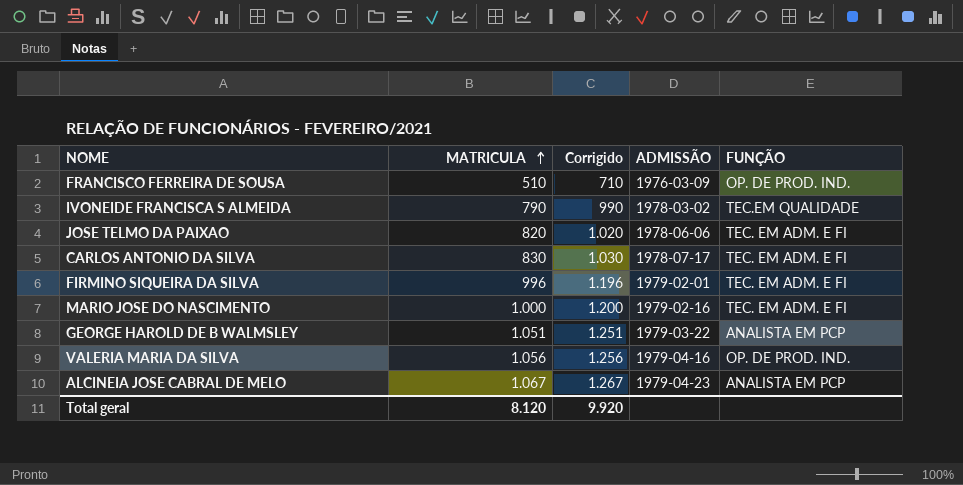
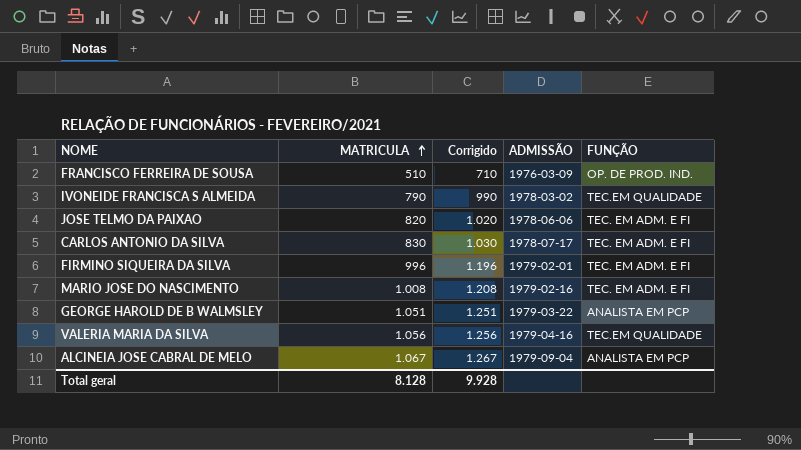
MARIO JOSE DO NASCIMENTO | MATRICULA: 1.000 -> 1.008
MARIO JOSE DO NASCIMENTO | Corrigido: 1.200 -> 1.208
VALERIA MARIA DA SILVA | FUNÇÃO: OP. DE PROD. IND. -> TEC.EM QUALIDADE
ALCINEIA JOSE CABRAL DE MELO | ADMISSÃO: 1979-04-23 -> 1979-09-04
Total geral | MATRICULA: 8.120 -> 8.128
Total geral | Corrigido: 9.920 -> 9.928

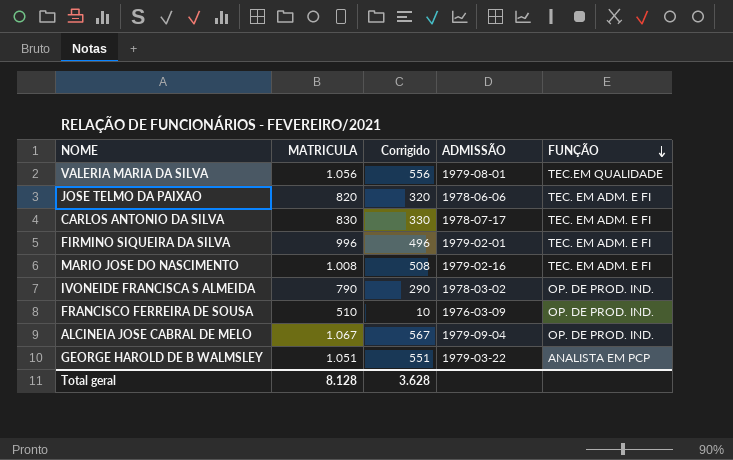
row order: MATRICULA ascending -> FUNÇÃO descending
column Corrigido | formula: [MATRICULA] + 200 -> [MATRICULA] - 500
VALERIA MARIA DA SILVA | ADMISSÃO: 1979-04-16 -> 1979-08-01
IVONEIDE FRANCISCA S ALMEIDA | FUNÇÃO: TEC.EM QUALIDADE -> OP. DE PROD. IND.
ALCINEIA JOSE CABRAL DE MELO | FUNÇÃO: ANALISTA EM PCP -> OP. DE PROD. IND.
Total geral | Corrigido: 9.928 -> 3.628

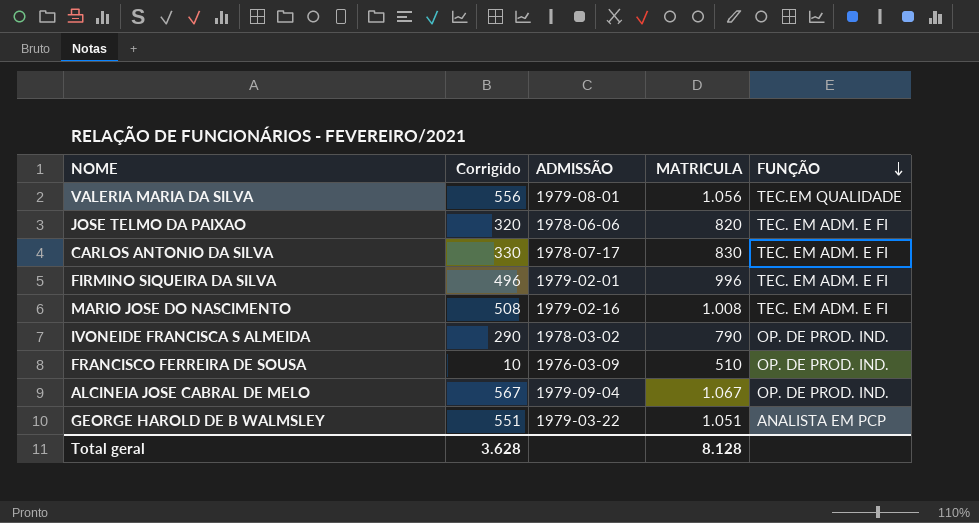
column MATRICULA | position: 2 -> 4

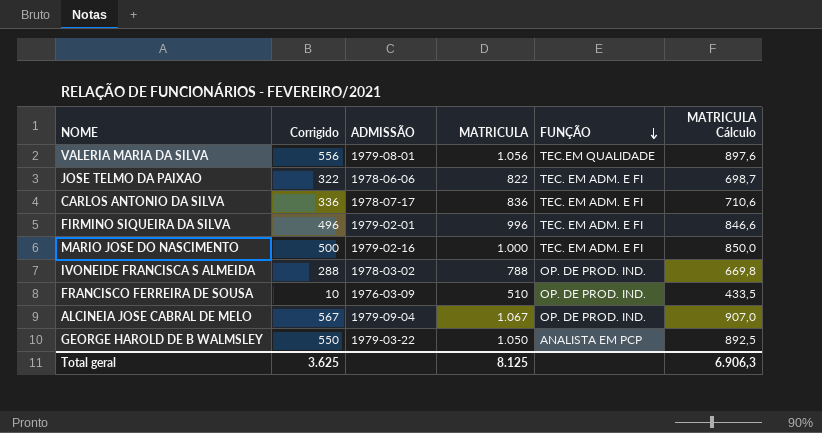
column MATRICULA Cálculo | formula: none -> [MATRICULA] * 0,85
JOSE TELMO DA PAIXAO | Corrigido: 320 -> 322
JOSE TELMO DA PAIXAO | MATRICULA: 820 -> 822
CARLOS ANTONIO DA SILVA | Corrigido: 330 -> 336
CARLOS ANTONIO DA SILVA | MATRICULA: 830 -> 836
MARIO JOSE DO NASCIMENTO | Corrigido: 508 -> 500
MARIO JOSE DO NASCIMENTO | MATRICULA: 1.008 -> 1.000
IVONEIDE FRANCISCA S ALMEIDA | Corrigido: 290 -> 288
IVONEIDE FRANCISCA S ALMEIDA | MATRICULA: 790 -> 788
GEORGE HAROLD DE B WALMSLEY | Corrigido: 551 -> 550
GEORGE HAROLD DE B WALMSLEY | MATRICULA: 1.051 -> 1.050
Total geral | Corrigido: 3.628 -> 3.625
Total geral | MATRICULA: 8.128 -> 8.125

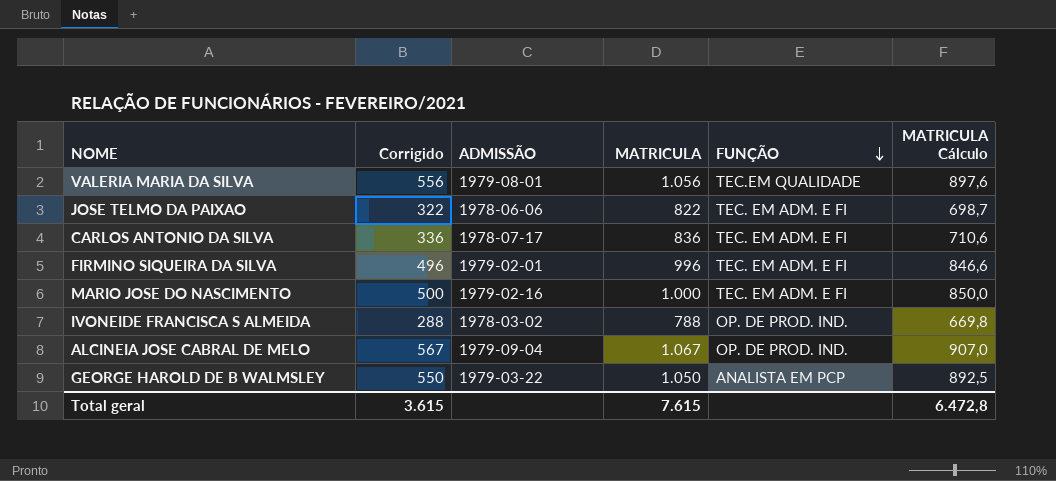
row FRANCISCO FERREIRA DE SOUSA: 10 | 1976-03-09 | 510 | OP. DE PROD. IND. | 433,5 -> none
Total geral | Corrigido: 3.625 -> 3.615
Total geral | MATRICULA: 8.125 -> 7.615
Total geral | MATRICULA Cálculo: 6.906,3 -> 6.472,8

